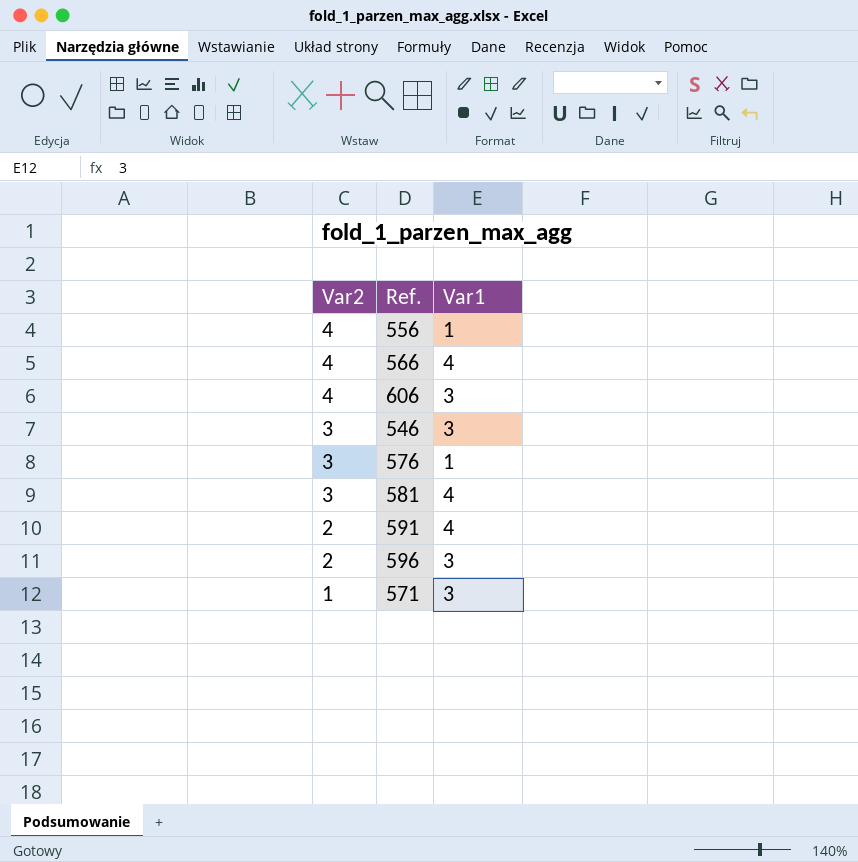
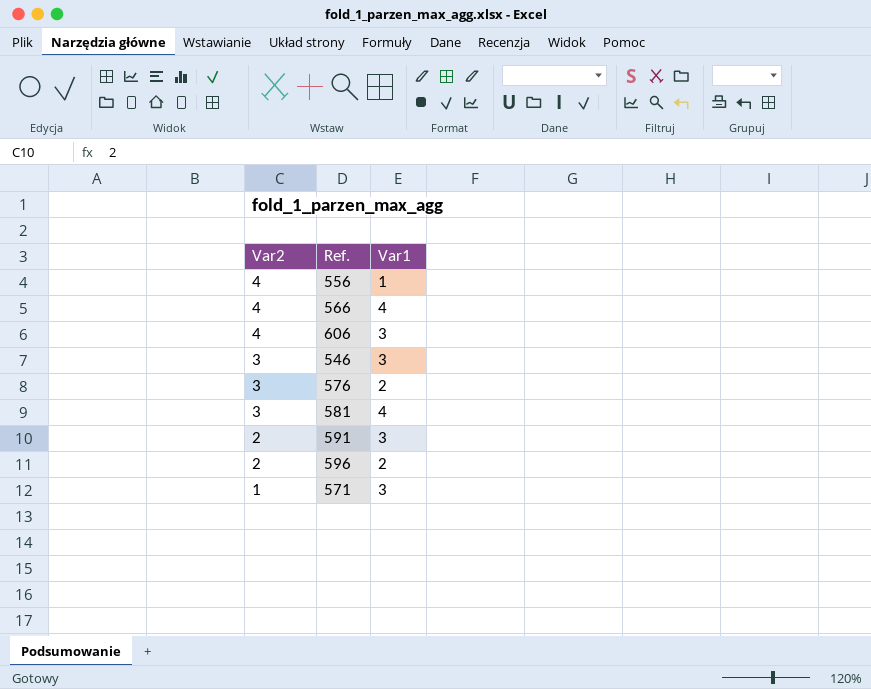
576 | Var1: 1 -> 2
591 | Var1: 4 -> 3
596 | Var1: 3 -> 2

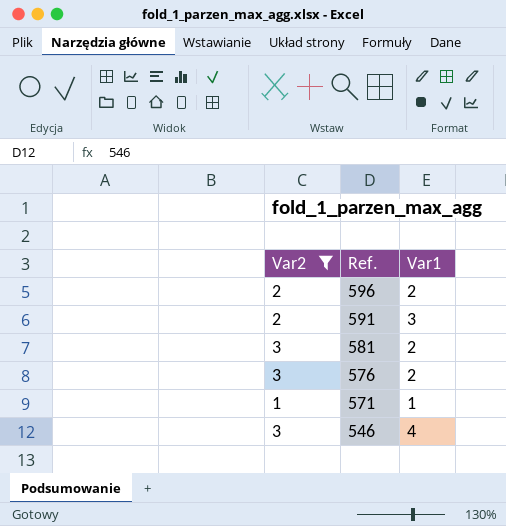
filter: none -> Var2 != 4
row order: Var2 descending -> Ref. descending
581 | Var1: 4 -> 2
571 | Var1: 3 -> 1
546 | Var1: 3 -> 4

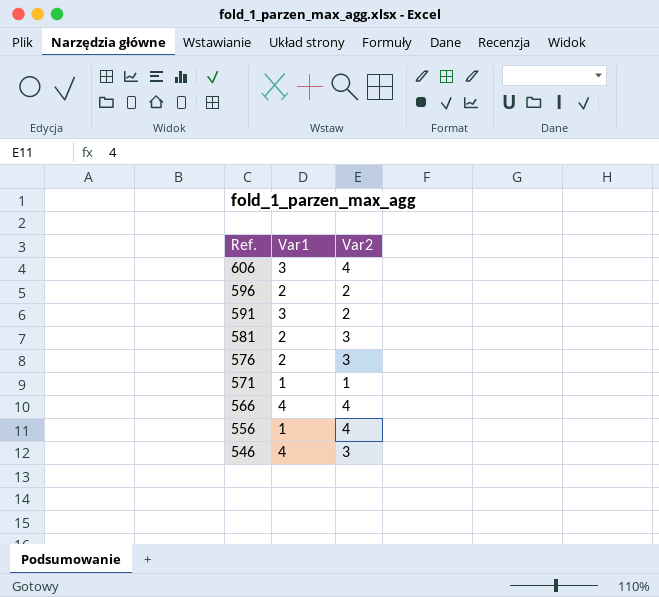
filter: Var2 != 4 -> none
column Var2 | position: 1 -> 3

